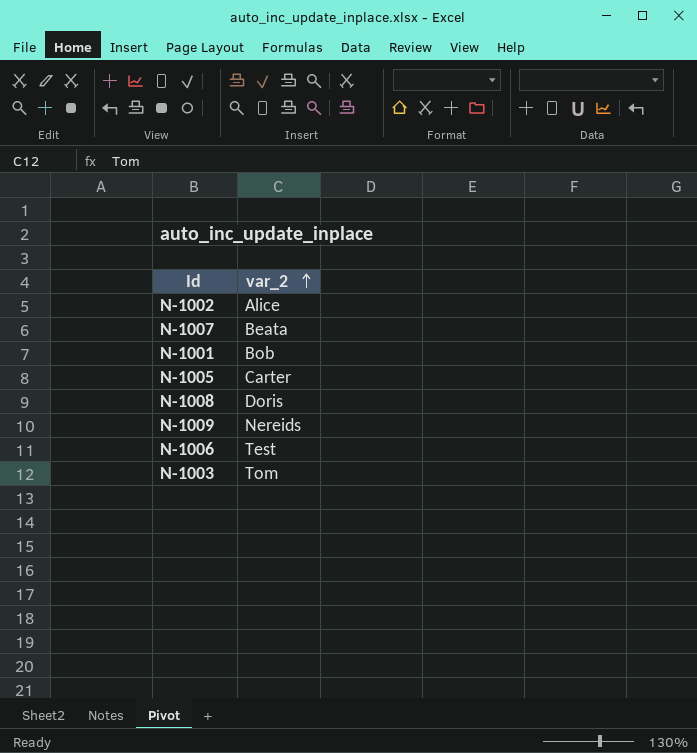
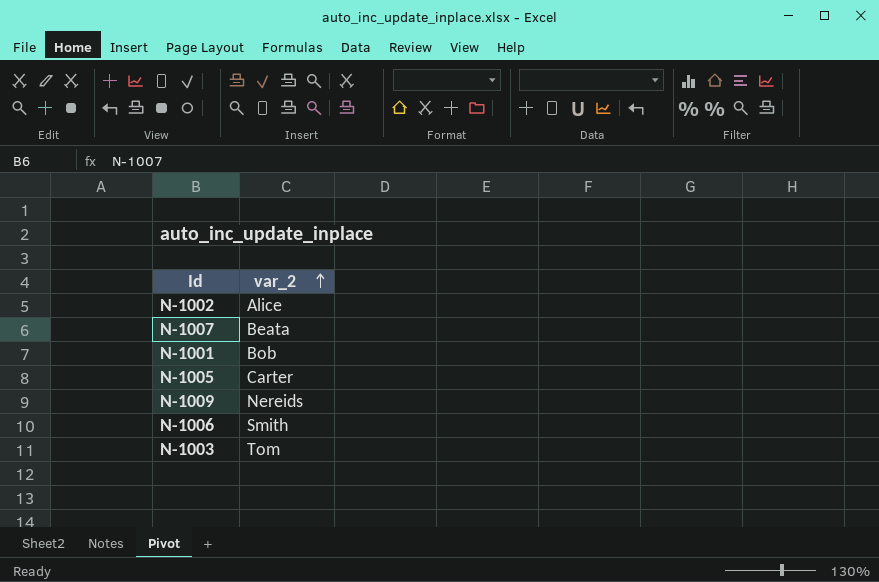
row N-1008: Doris -> none
N-1006 | var_2: Test -> Smith

